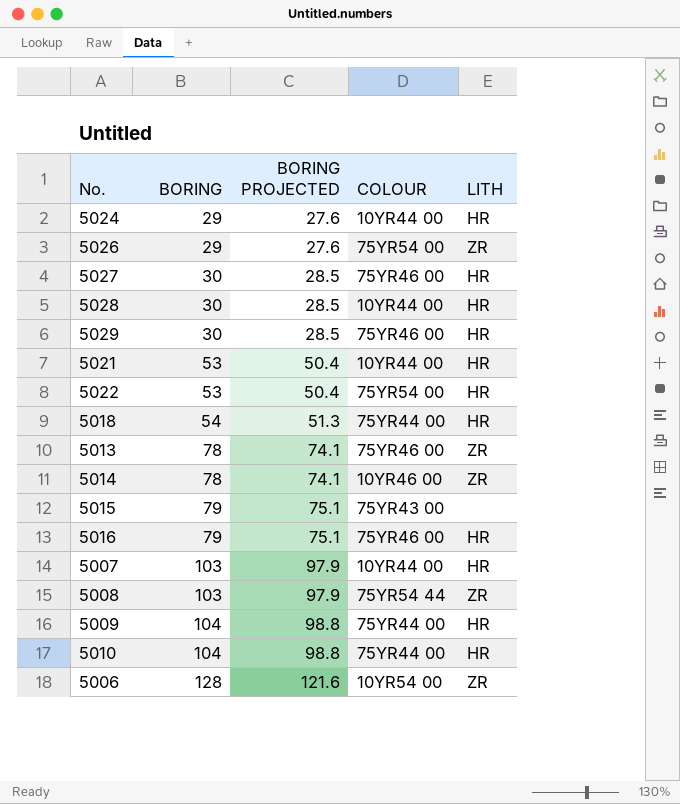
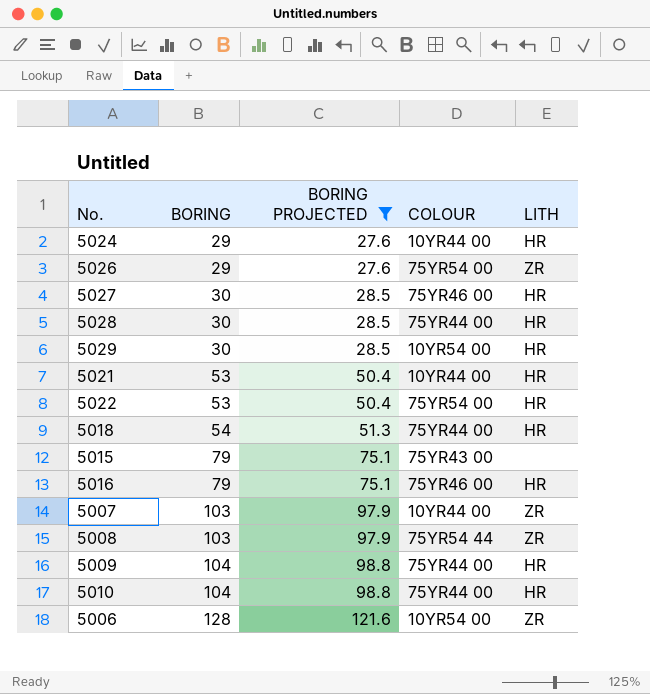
filter: none -> BORING PROJECTED != 74.1
5028 | COLOUR: 10YR44 00 -> 75YR44 00
5029 | COLOUR: 75YR46 00 -> 10YR54 00
5007 | LITH: HR -> ZR

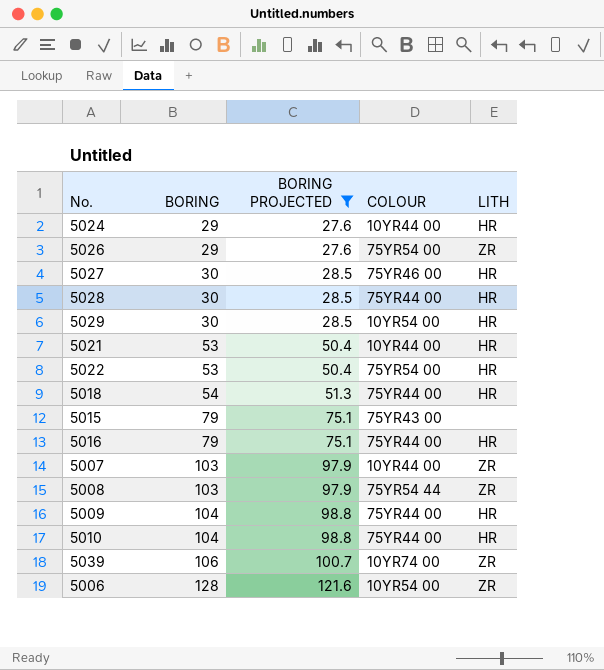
5016 | COLOUR: 75YR46 00 -> 75YR44 00
row 5039: none -> 106 | 100.7 | 10YR74 00 | ZR

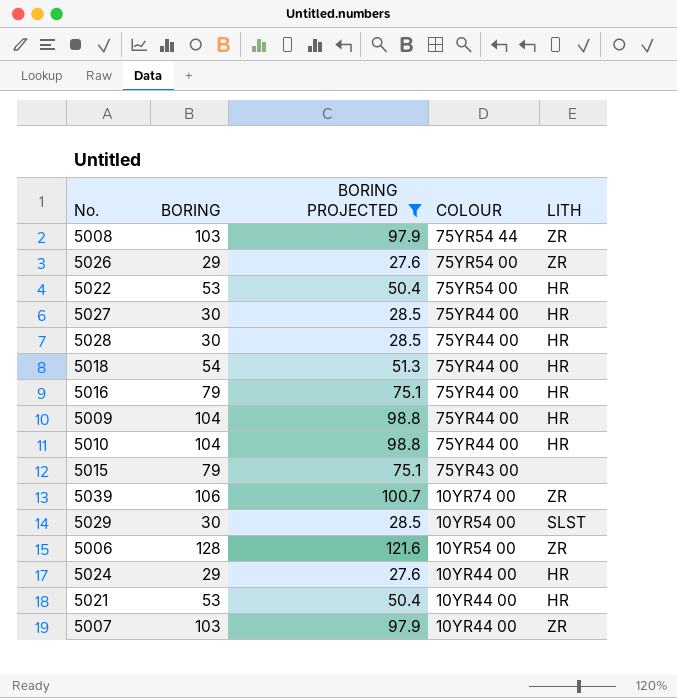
row order: BORING ascending -> COLOUR descending
5027 | COLOUR: 75YR46 00 -> 75YR44 00
5029 | LITH: HR -> SLST

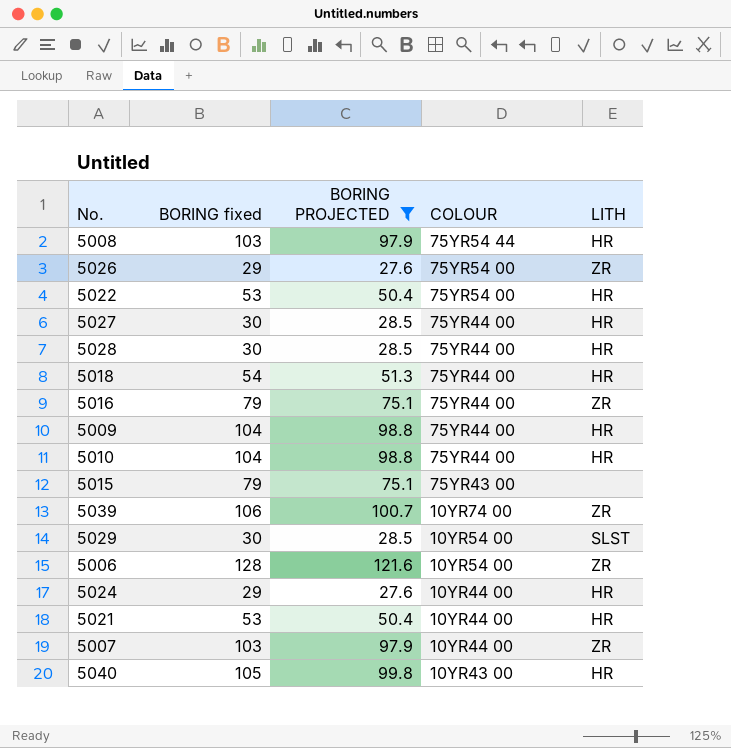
column name: BORING -> BORING fixed
5008 | LITH: ZR -> HR
5016 | LITH: HR -> ZR
row 5040: none -> 105 | 99.8 | 10YR43 00 | HR

